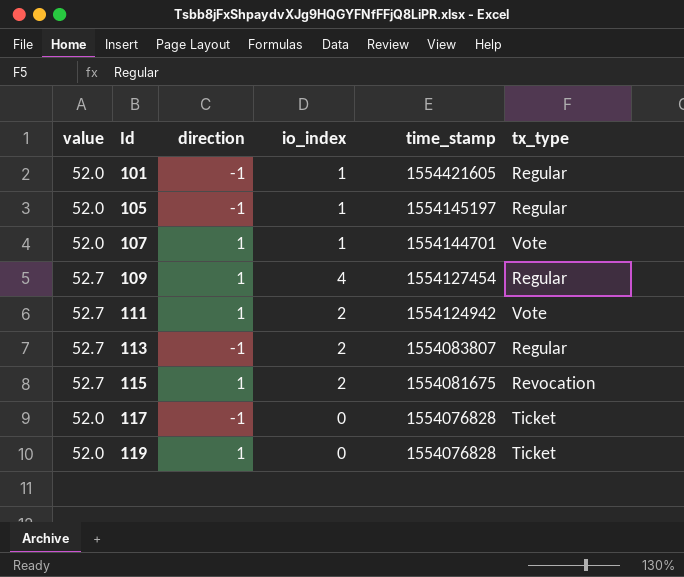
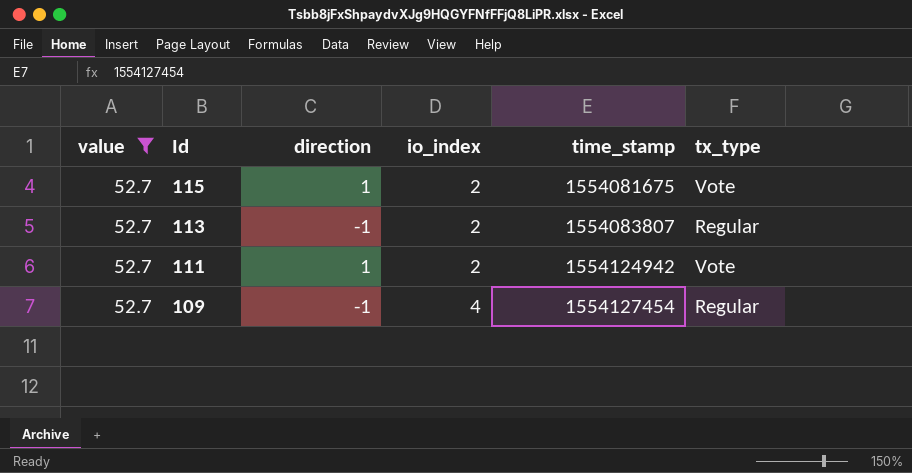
filter: none -> value = 52.7
row order: Id ascending -> Id descending
115 | tx_type: Revocation -> Vote
109 | direction: 1 -> -1

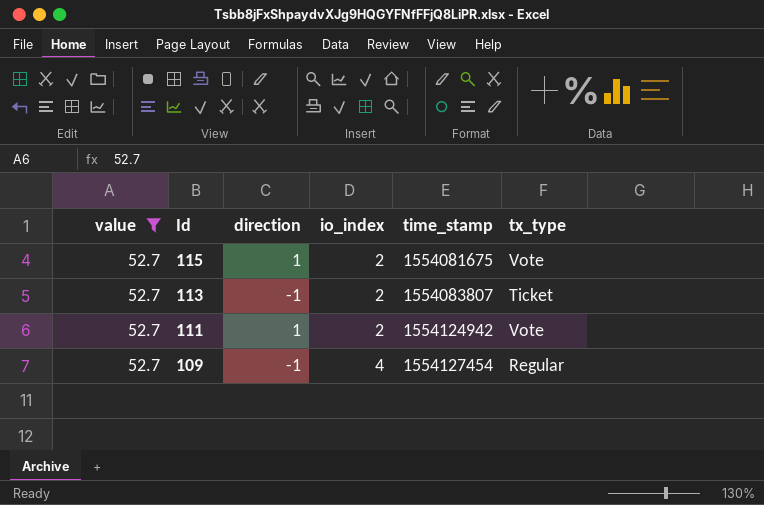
113 | tx_type: Regular -> Ticket

